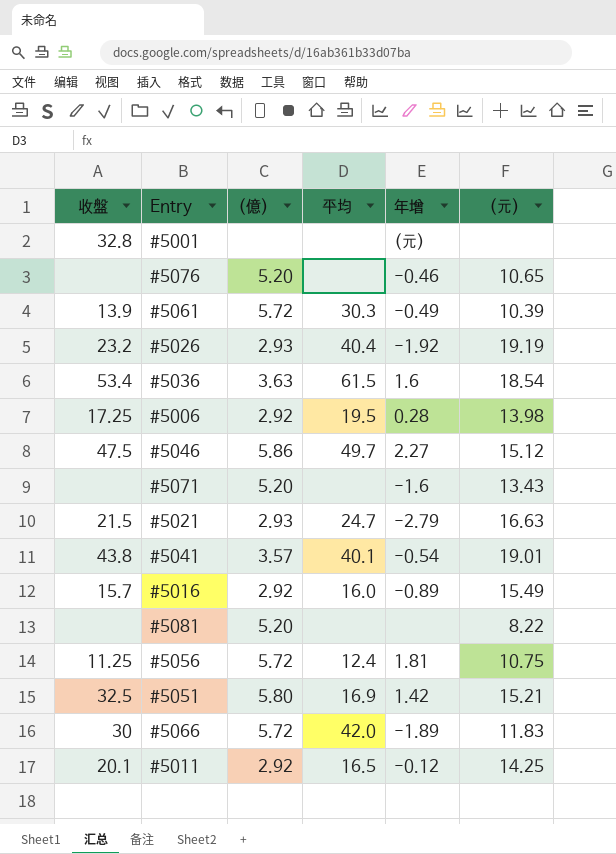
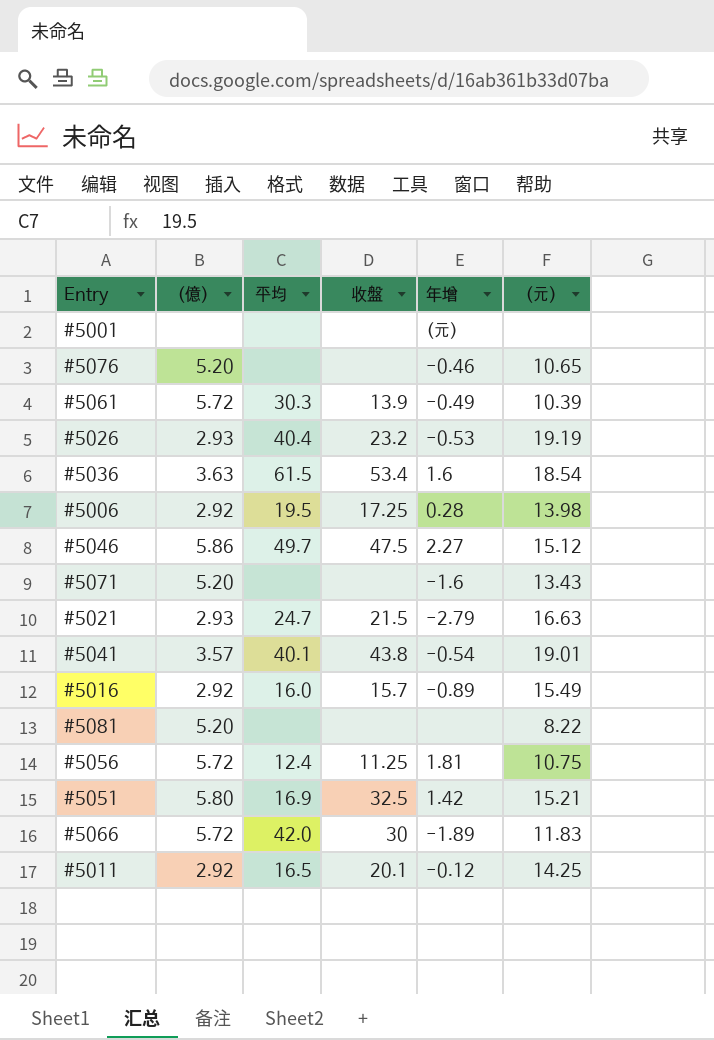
column 收盤 | position: 1 -> 4
#5001 | 收盤: 32.8 -> none
#5026 | 年增: -1.92 -> -0.53

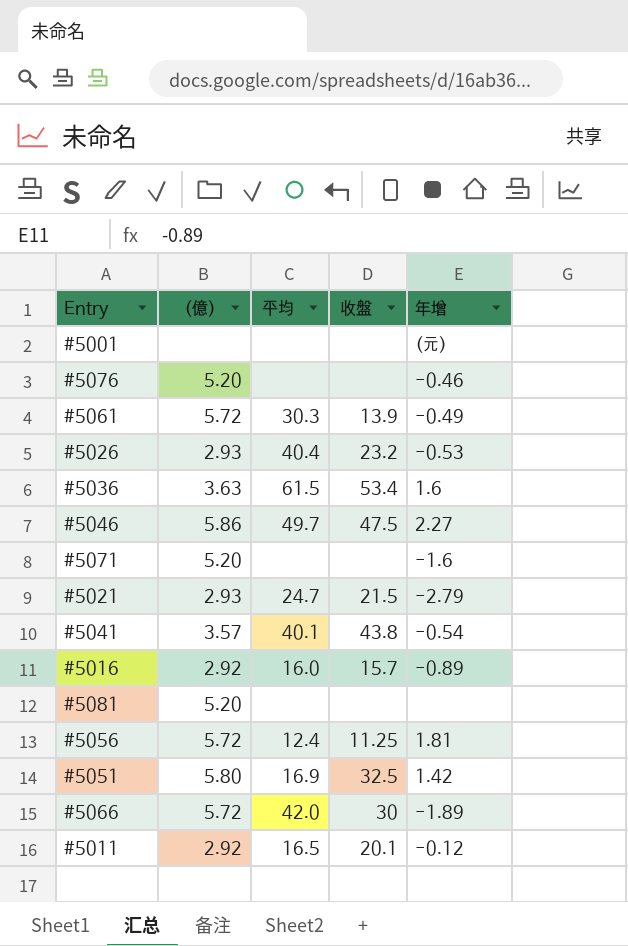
column (元) | position: 6 -> none
row #5006: 2.92 | 19.5 | 17.25 | 0.28 | 13.98 -> none

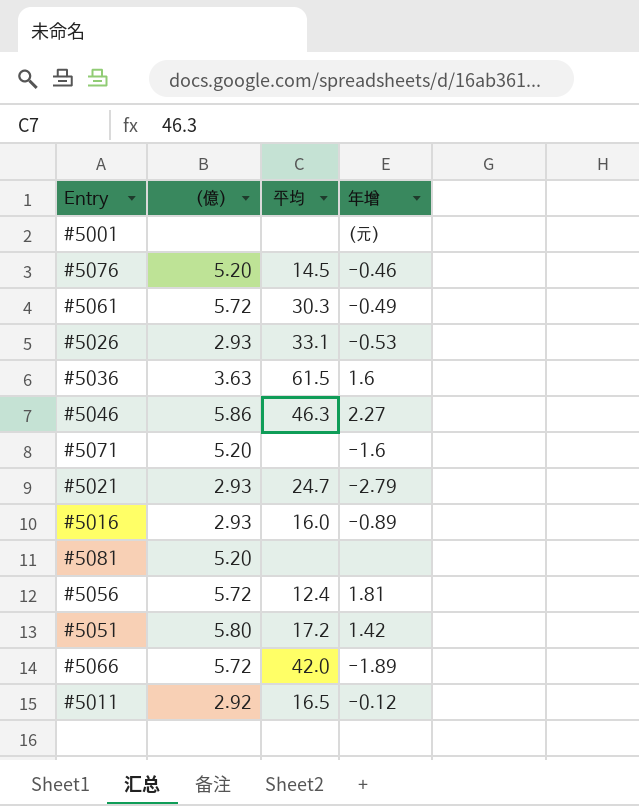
column 收盤 | position: 4 -> none
row #5041: 3.57 | 40.1 | 43.8 | -0.54 -> none
#5076 | 平均: none -> 14.5
#5026 | 平均: 40.4 -> 33.1
#5046 | 平均: 49.7 -> 46.3
#5016 | (億): 2.92 -> 2.93
#5051 | 平均: 16.9 -> 17.2

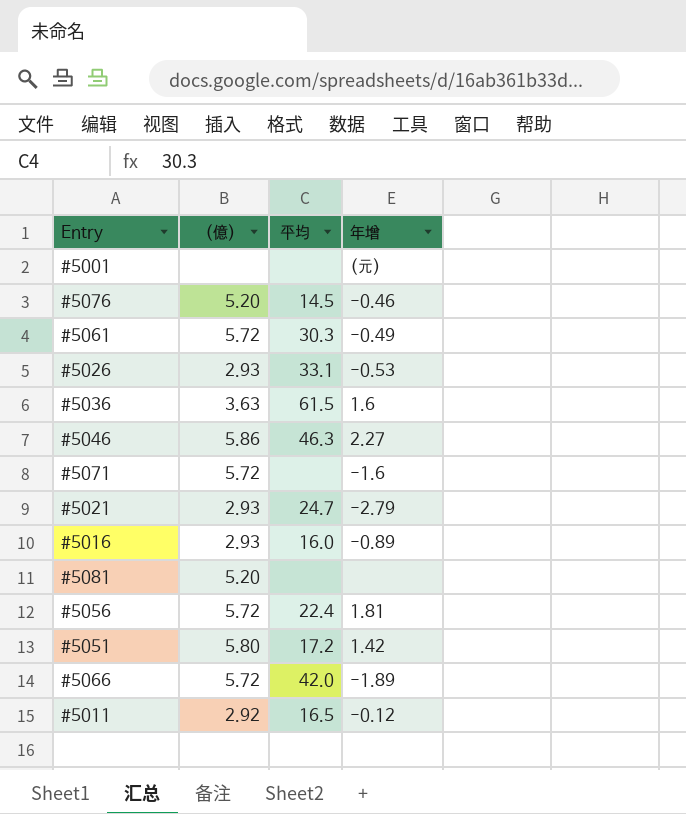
#5071 | (億): 5.20 -> 5.72
#5056 | 平均: 12.4 -> 22.4

